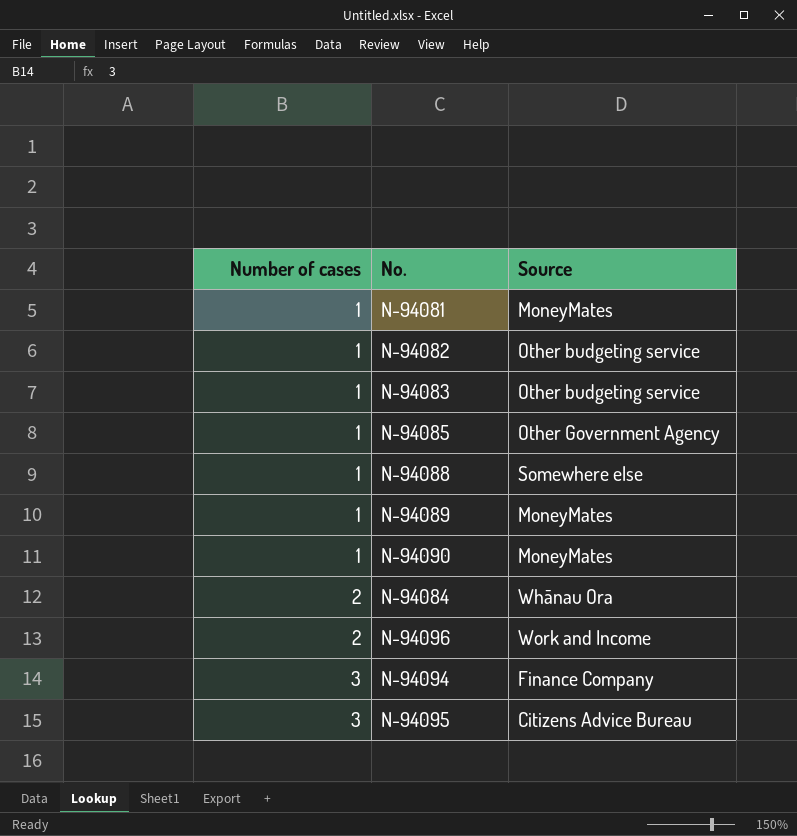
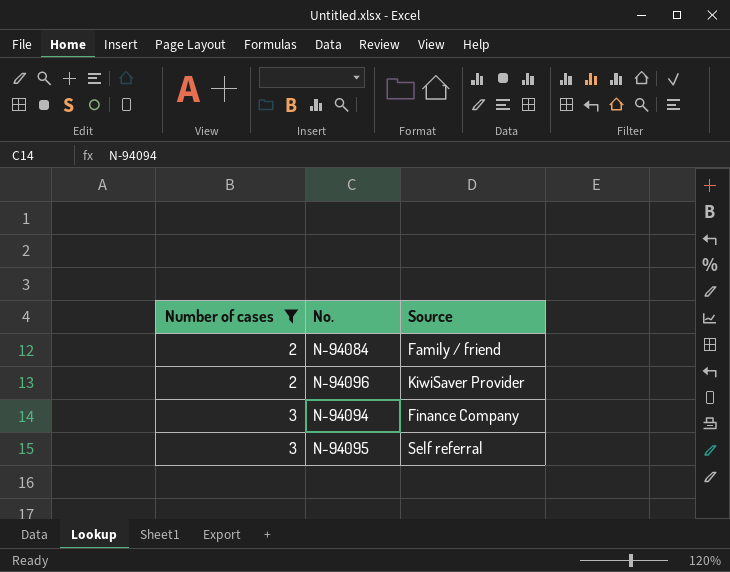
filter: none -> Number of cases != 1
N-94084 | Source: Whānau Ora -> Family / friend
N-94096 | Source: Work and Income -> KiwiSaver Provider
N-94095 | Source: Citizens Advice Bureau -> Self referral

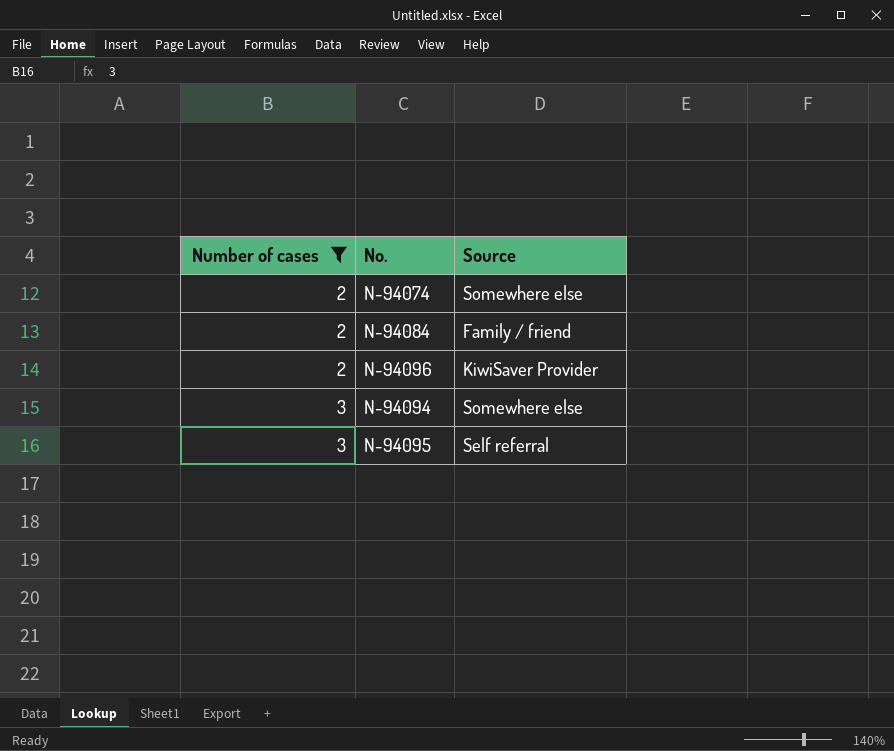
row N-94074: none -> 2 | Somewhere else
N-94094 | Source: Finance Company -> Somewhere else

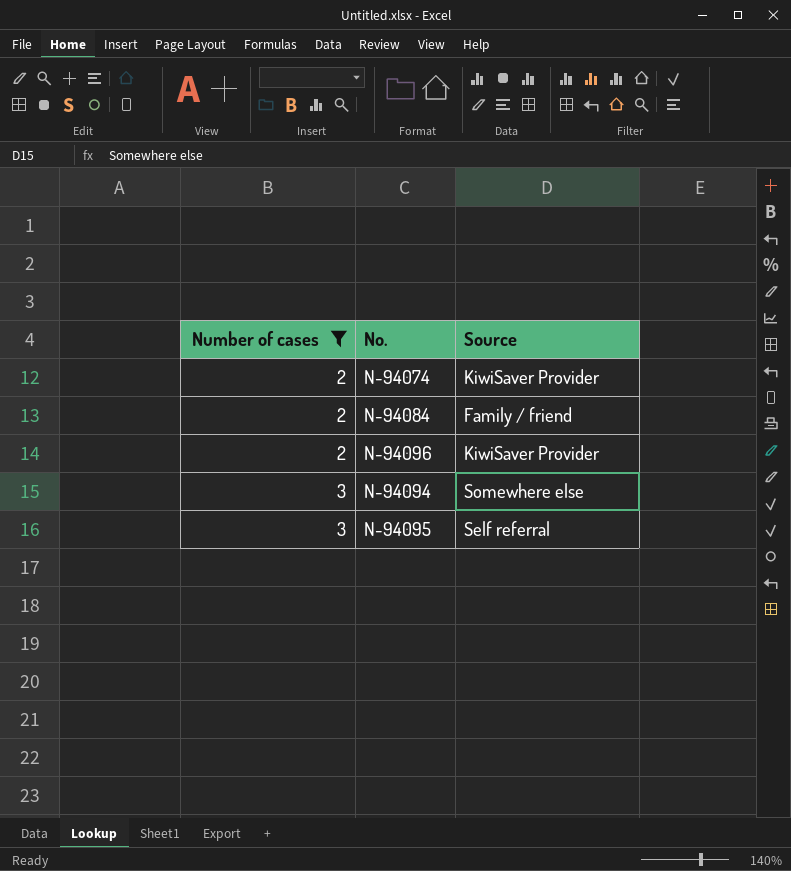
N-94074 | Source: Somewhere else -> KiwiSaver Provider

